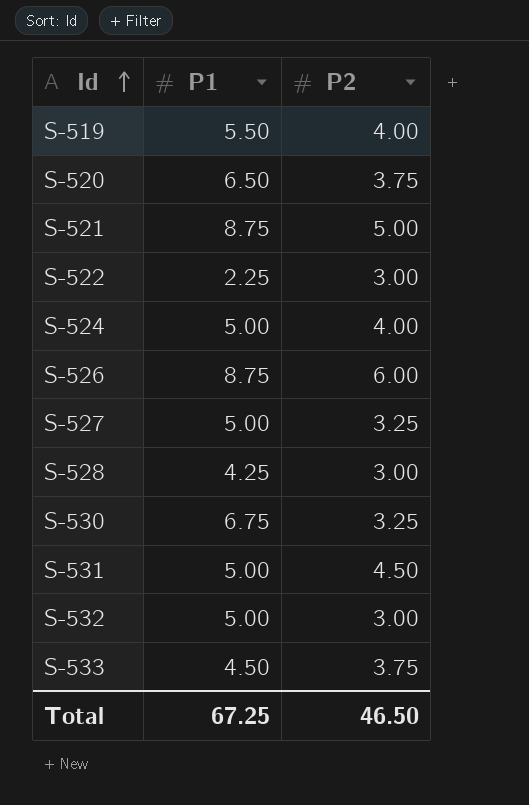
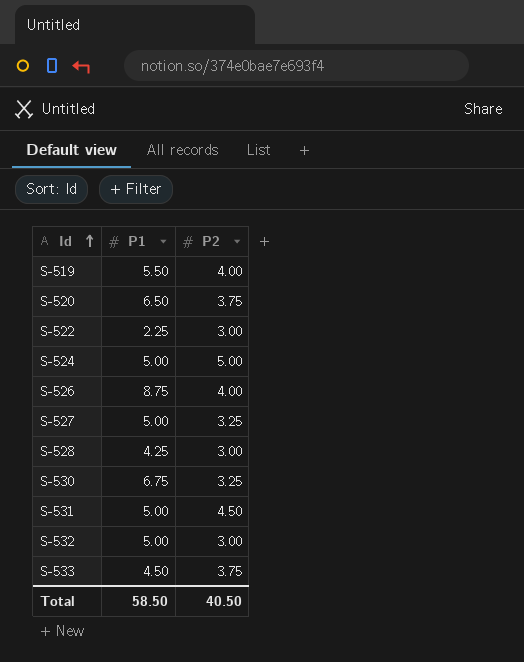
row S-521: 8.75 | 5.00 -> none
S-524 | P2: 4.00 -> 5.00
S-526 | P2: 6.00 -> 4.00
Total | P1: 67.25 -> 58.50
Total | P2: 46.50 -> 40.50

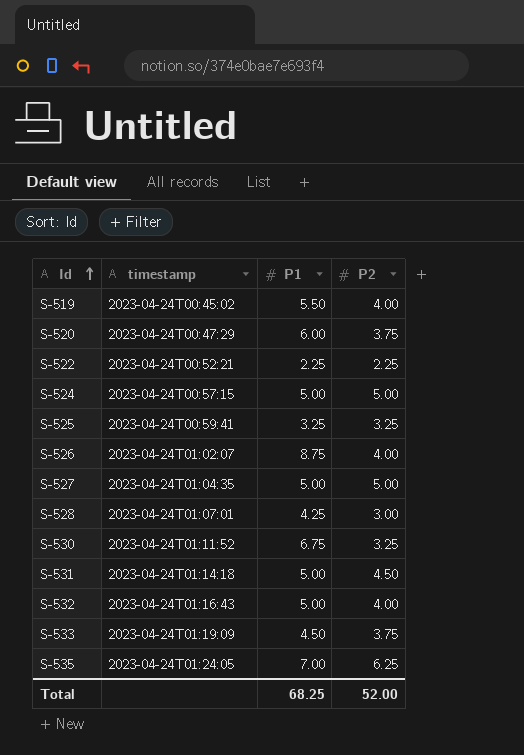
column timestamp | position: none -> 2
S-520 | P1: 6.50 -> 6.00
S-522 | P2: 3.00 -> 2.25
row S-525: none -> 2023-04-24T00:59:41 | 3.25 | 3.25
S-527 | P2: 3.25 -> 5.00
S-532 | P2: 3.00 -> 4.00
row S-535: none -> 2023-04-24T01:24:05 | 7.00 | 6.25
Total | P1: 58.50 -> 68.25
Total | P2: 40.50 -> 52.00

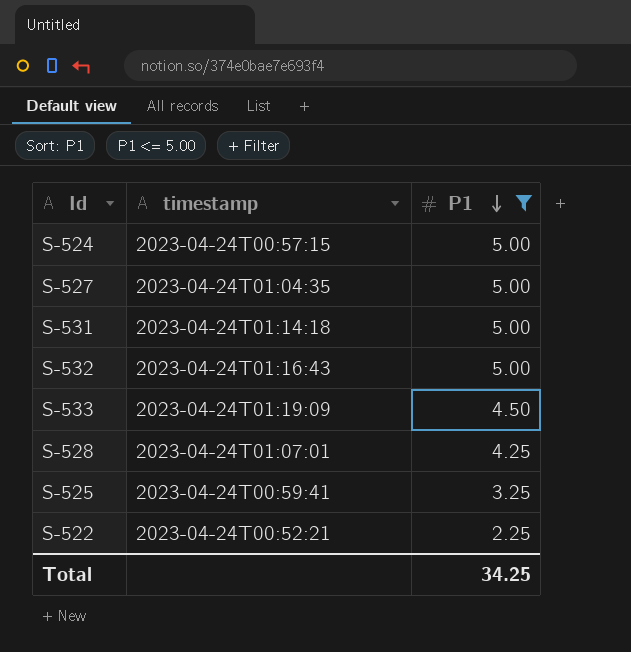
filter: none -> P1 <= 5.00
row order: Id ascending -> P1 descending
column P2 | position: 4 -> none
Total | P1: 68.25 -> 34.25

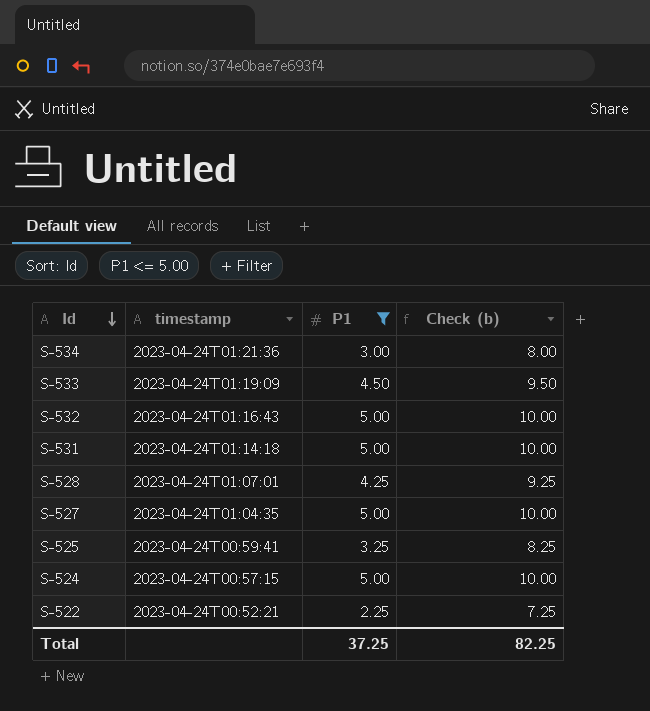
row order: P1 descending -> Id descending
column Check (b) | formula: none -> [P1] + 5
row S-534: none -> 2023-04-24T01:21:36 | 3.00 | 8.00
Total | P1: 34.25 -> 37.25

